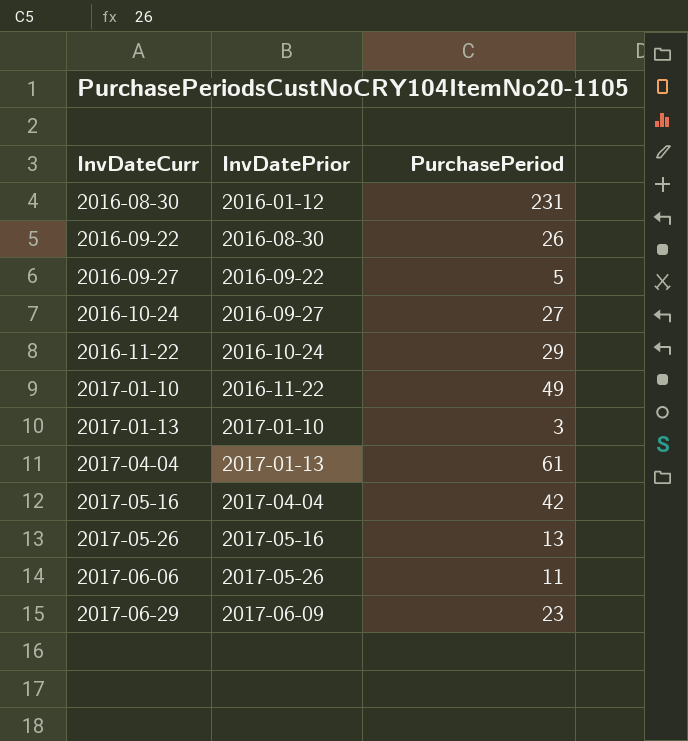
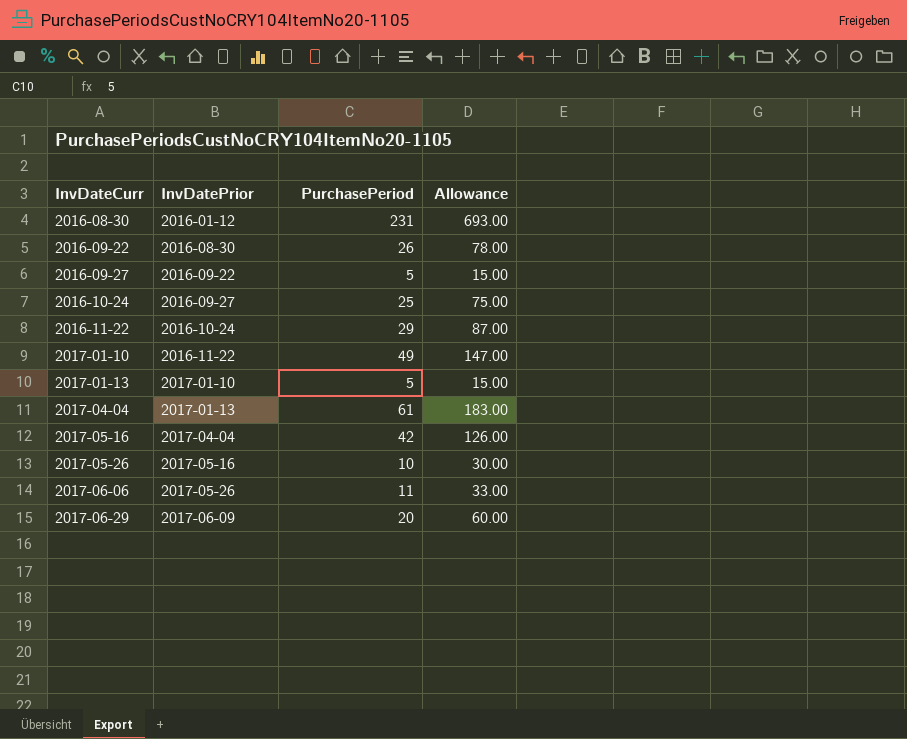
column Allowance | formula: none -> [PurchasePeriod] * 3
2016-10-24 | PurchasePeriod: 27 -> 25
2017-01-13 | PurchasePeriod: 3 -> 5
2017-05-26 | PurchasePeriod: 13 -> 10
2017-06-29 | PurchasePeriod: 23 -> 20

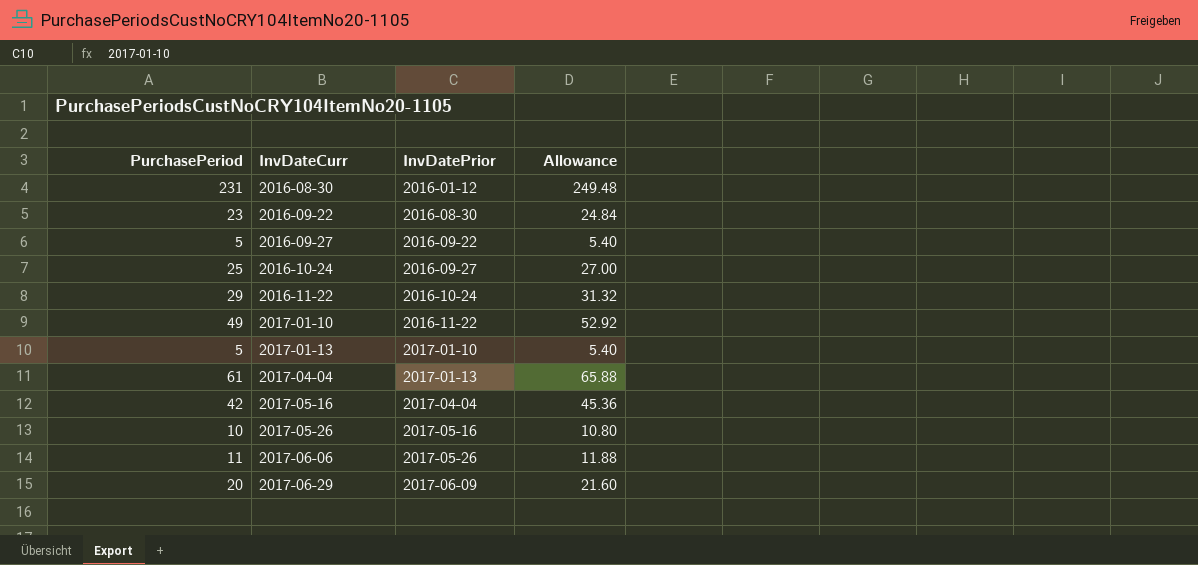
column PurchasePeriod | position: 3 -> 1
column Allowance | formula: [PurchasePeriod] * 3 -> [PurchasePeriod] * 1.08
2016-09-22 | PurchasePeriod: 26 -> 23

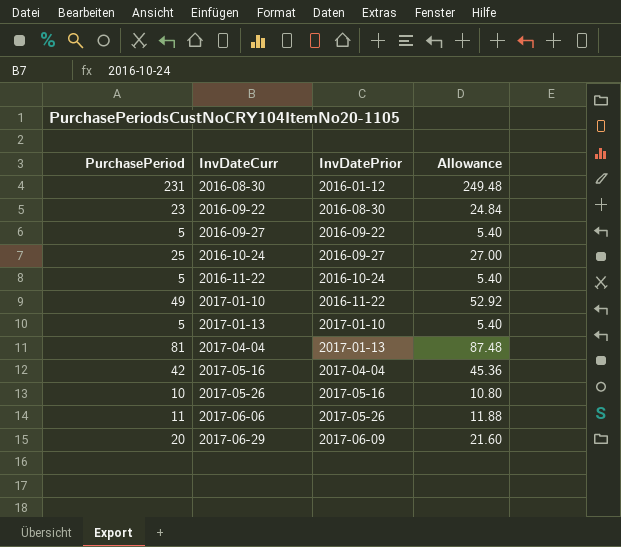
2016-11-22 | PurchasePeriod: 29 -> 5
2016-11-22 | Allowance: 31.32 -> 5.40
2017-04-04 | PurchasePeriod: 61 -> 81
2017-04-04 | Allowance: 65.88 -> 87.48

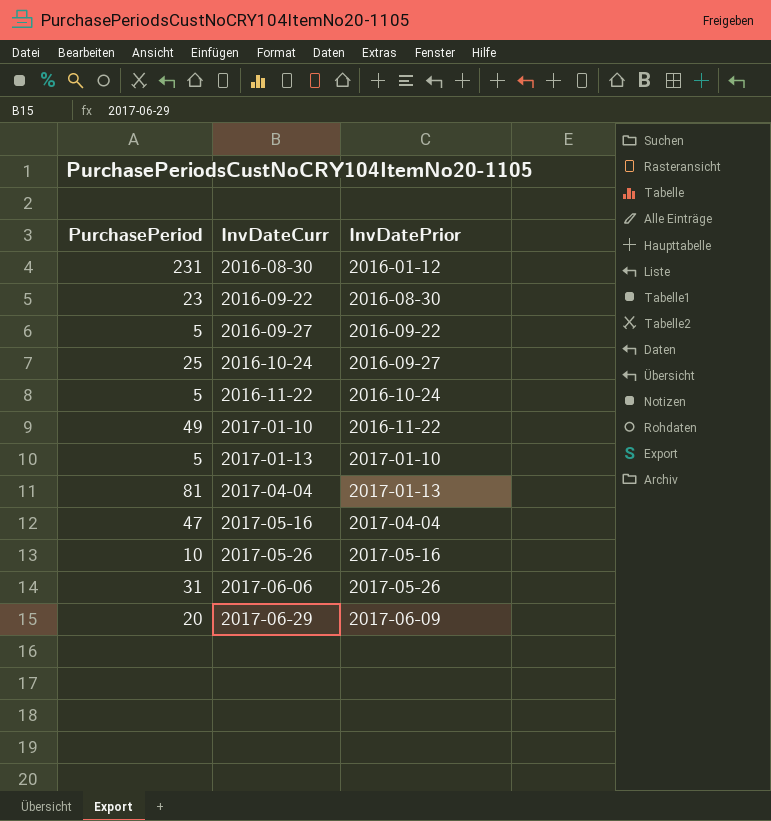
column Allowance | formula: [PurchasePeriod] * 1.08 -> none
2017-05-16 | PurchasePeriod: 42 -> 47
2017-06-06 | PurchasePeriod: 11 -> 31

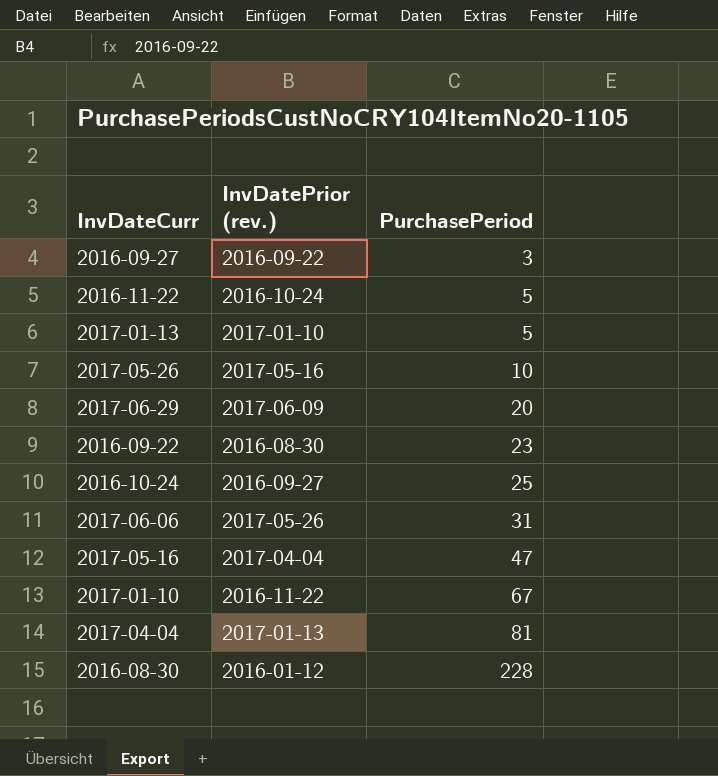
row order: InvDateCurr ascending -> PurchasePeriod ascending
column name: InvDatePrior -> InvDatePrior (rev.)
column PurchasePeriod | position: 1 -> 3
2016-09-27 | PurchasePeriod: 5 -> 3
2017-01-10 | PurchasePeriod: 49 -> 67
2016-08-30 | PurchasePeriod: 231 -> 228

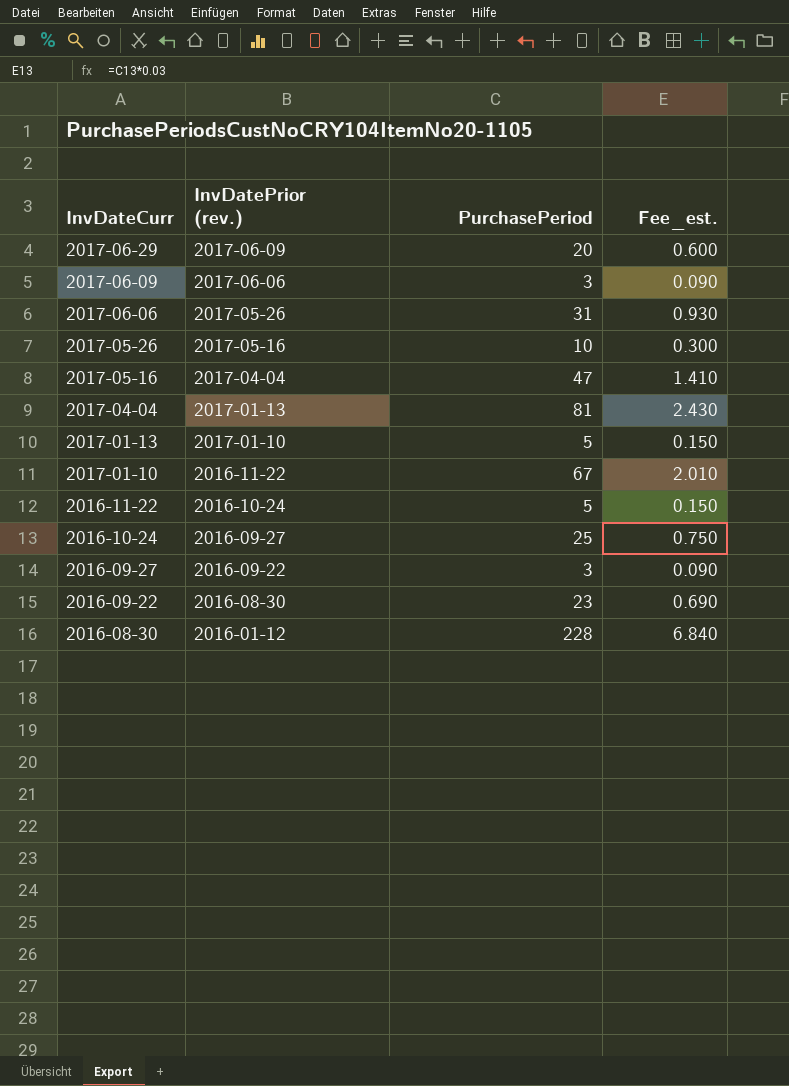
row order: PurchasePeriod ascending -> InvDateCurr descending
column Fee_est. | formula: none -> [PurchasePeriod] * 0.03
row 2017-06-09: none -> 2017-06-06 | 3 | 0.090

